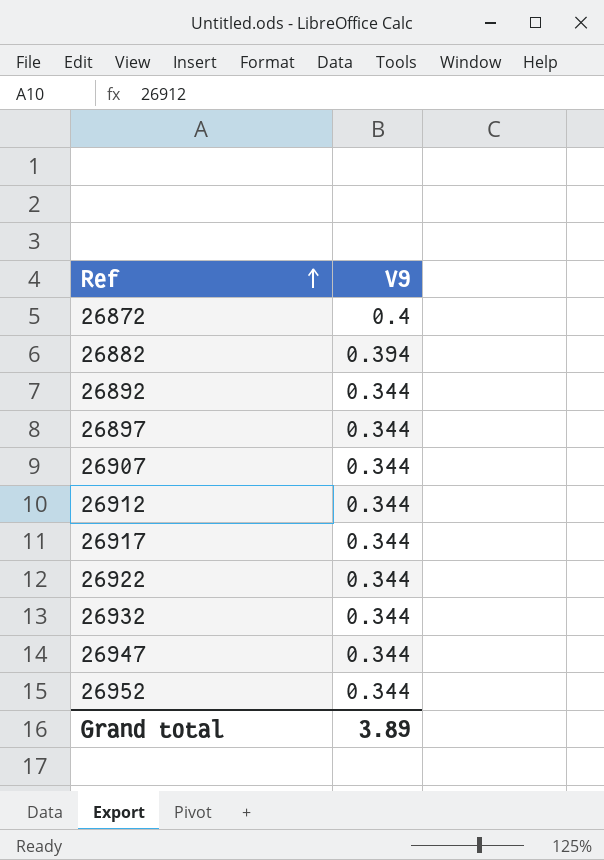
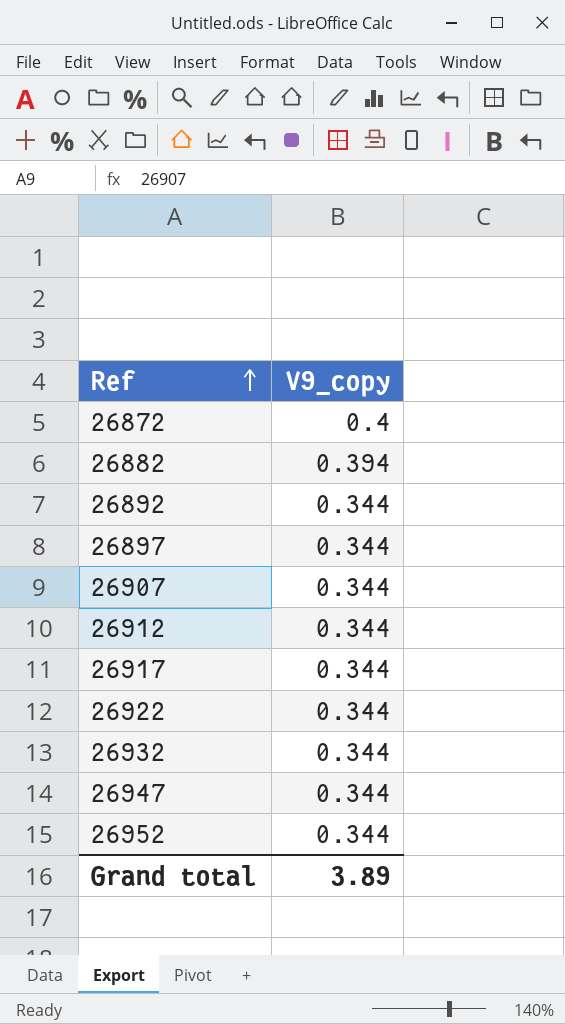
column name: V9 -> V9_copy

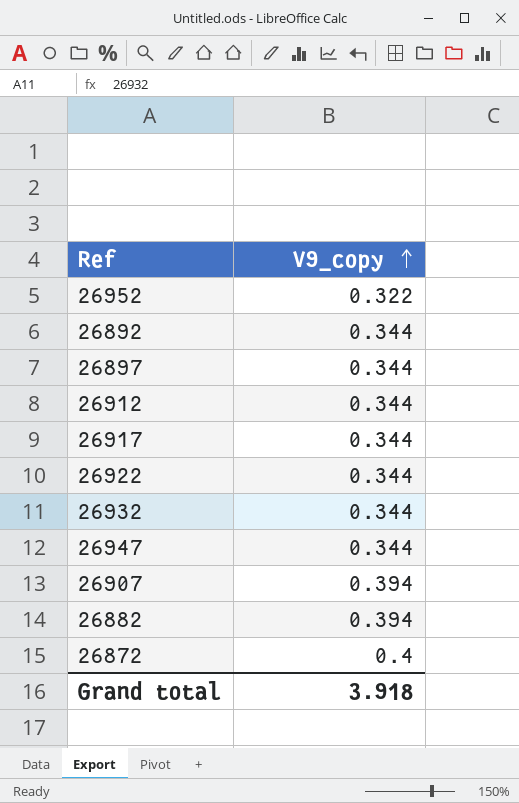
row order: Ref ascending -> V9_copy ascending
26952 | V9_copy: 0.344 -> 0.322
26907 | V9_copy: 0.344 -> 0.394
Grand total | V9_copy: 3.89 -> 3.918

